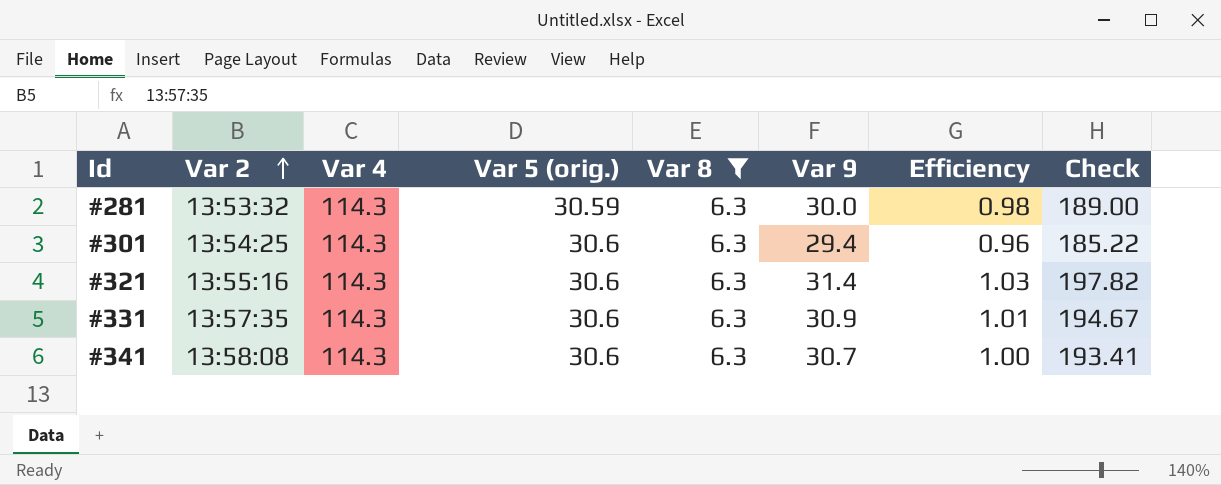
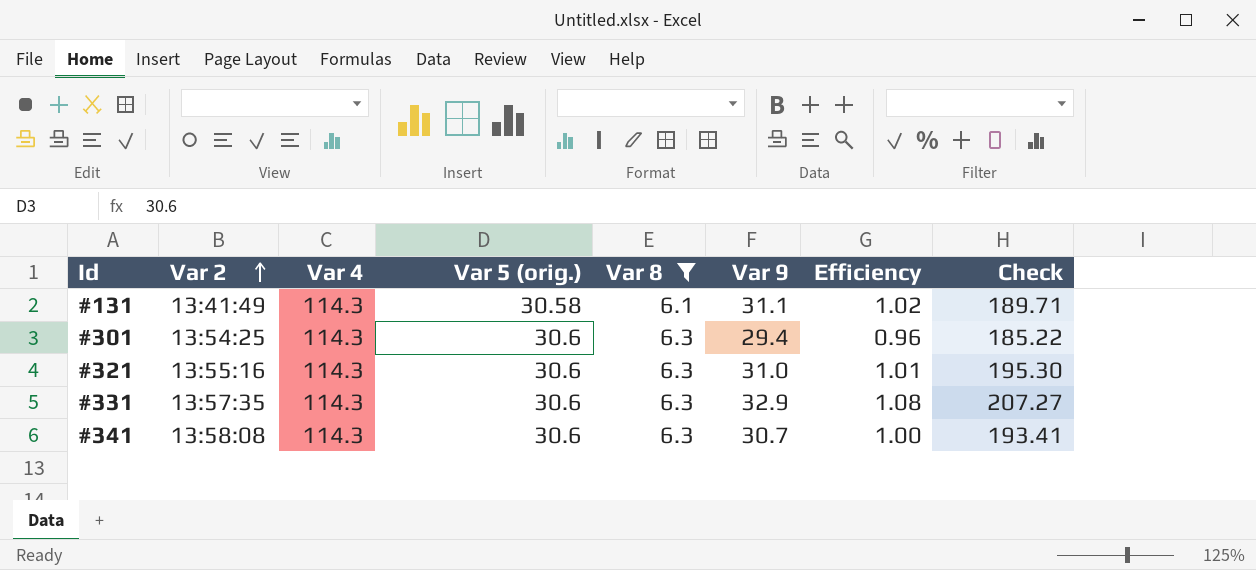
row #281: 13:53:32 | 114.3 | 30.59 | 6.3 | 30.0 | 0.98 | 189.00 -> none
row #131: none -> 13:41:49 | 114.3 | 30.58 | 6.1 | 31.1 | 1.02 | 189.71
#321 | Var 9: 31.4 -> 31.0
#321 | Efficiency: 1.03 -> 1.01
#321 | Check: 197.82 -> 195.30
#331 | Var 9: 30.9 -> 32.9
#331 | Efficiency: 1.01 -> 1.08
#331 | Check: 194.67 -> 207.27

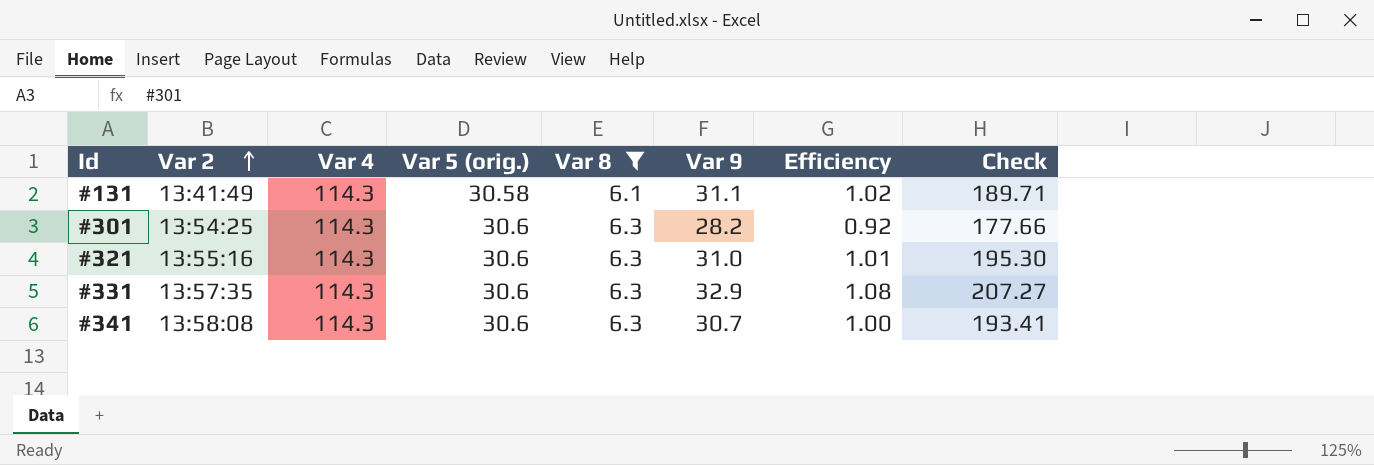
#301 | Var 9: 29.4 -> 28.2
#301 | Efficiency: 0.96 -> 0.92
#301 | Check: 185.22 -> 177.66

